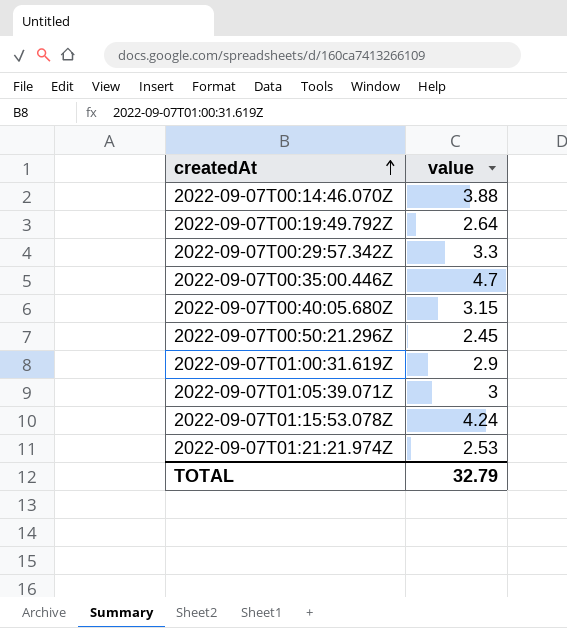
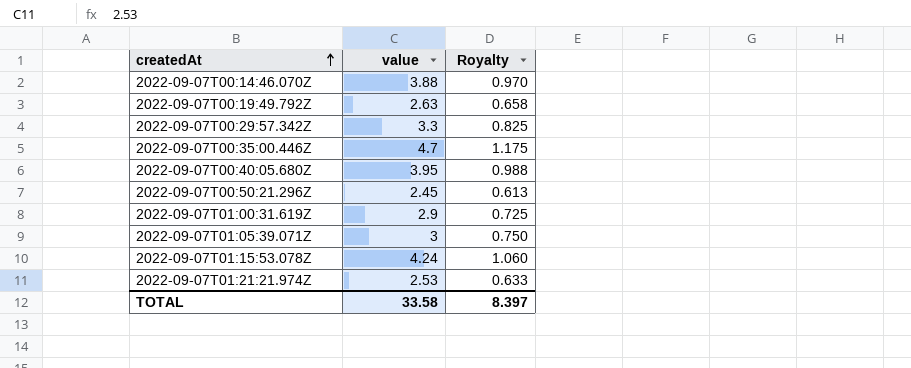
column Royalty | formula: none -> [value] * 0.25
2022-09-07T00:19:49.792Z | value: 2.64 -> 2.63
2022-09-07T00:40:05.680Z | value: 3.15 -> 3.95
TOTAL | value: 32.79 -> 33.58

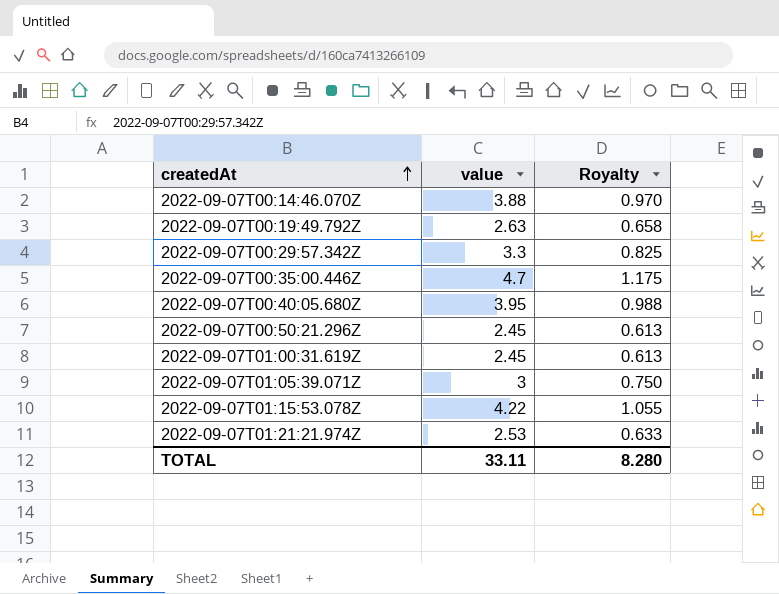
2022-09-07T01:00:31.619Z | value: 2.9 -> 2.45
2022-09-07T01:00:31.619Z | Royalty: 0.725 -> 0.613
2022-09-07T01:15:53.078Z | value: 4.24 -> 4.22
2022-09-07T01:15:53.078Z | Royalty: 1.060 -> 1.055
TOTAL | value: 33.58 -> 33.11
TOTAL | Royalty: 8.397 -> 8.280

